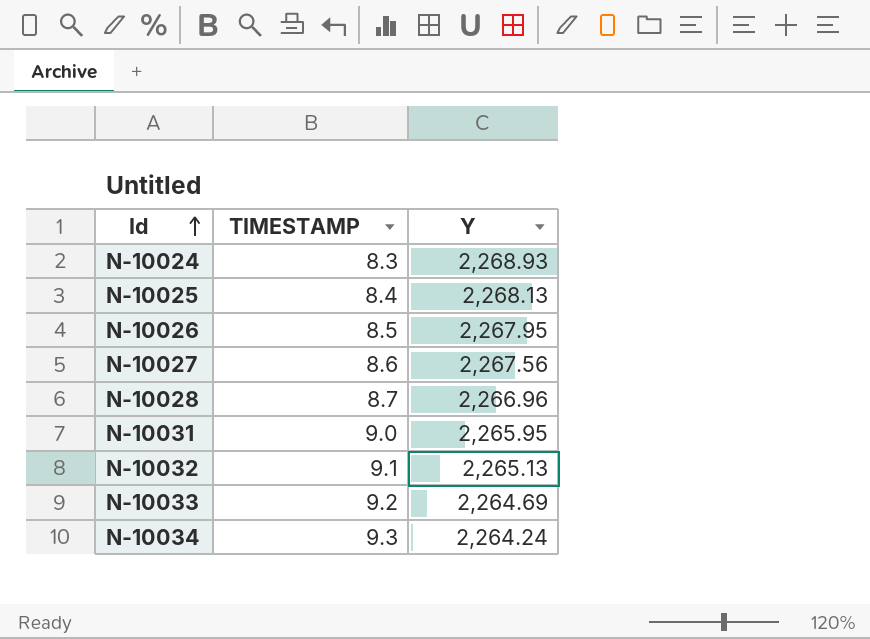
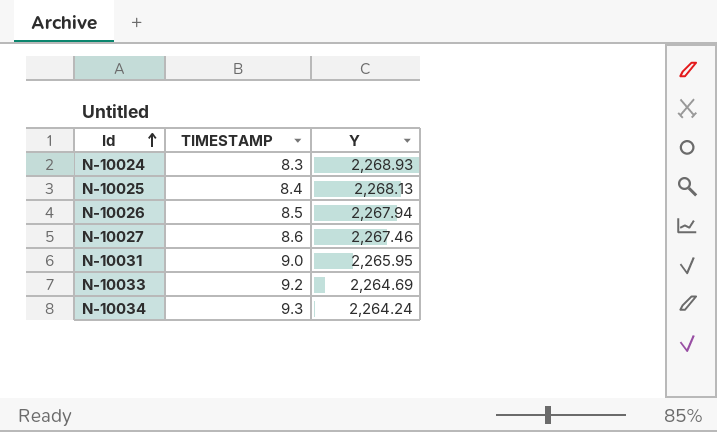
row N-10028: 8.7 | 2,266.96 -> none
row N-10032: 9.1 | 2,265.13 -> none
N-10026 | Y: 2,267.95 -> 2,267.94
N-10027 | Y: 2,267.56 -> 2,267.46

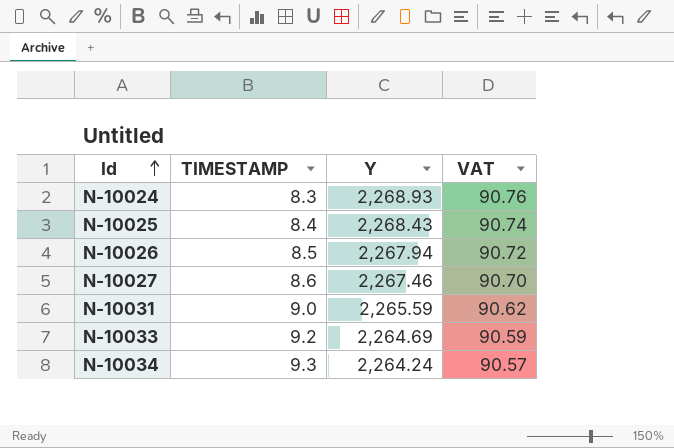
column VAT | formula: none -> [Y] * 0.04
N-10025 | Y: 2,268.13 -> 2,268.43
N-10031 | Y: 2,265.95 -> 2,265.59

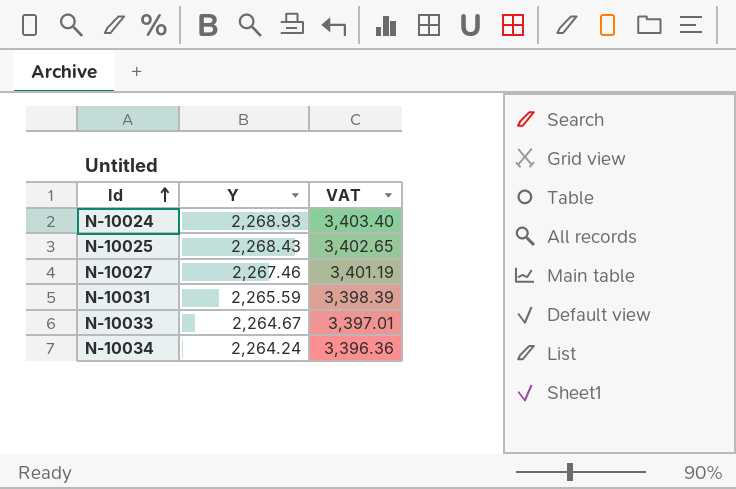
column TIMESTAMP | position: 2 -> none
column VAT | formula: [Y] * 0.04 -> [Y] * 1.5
row N-10026: 8.5 | 2,267.94 | 90.72 -> none
N-10033 | Y: 2,264.69 -> 2,264.67

